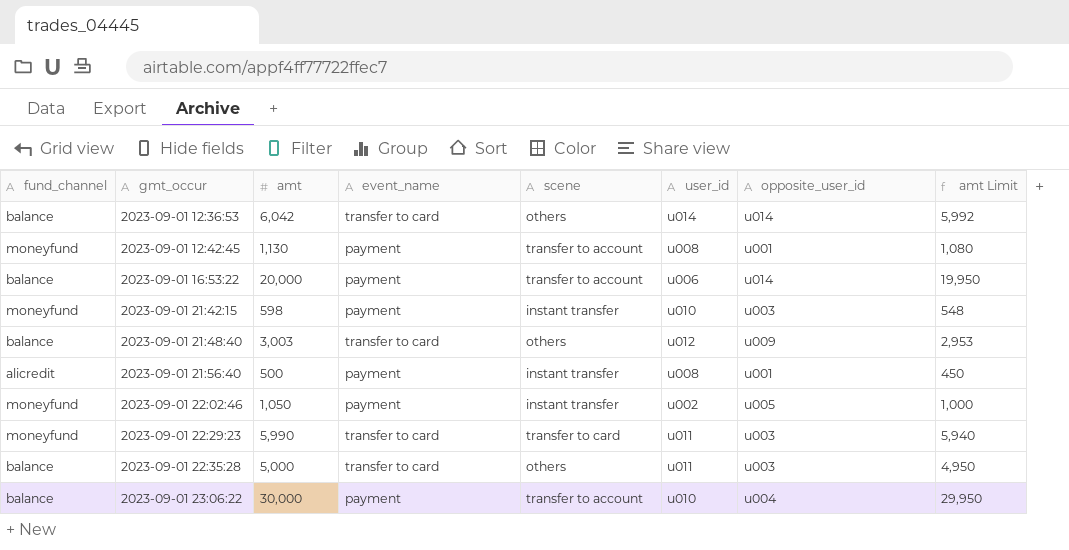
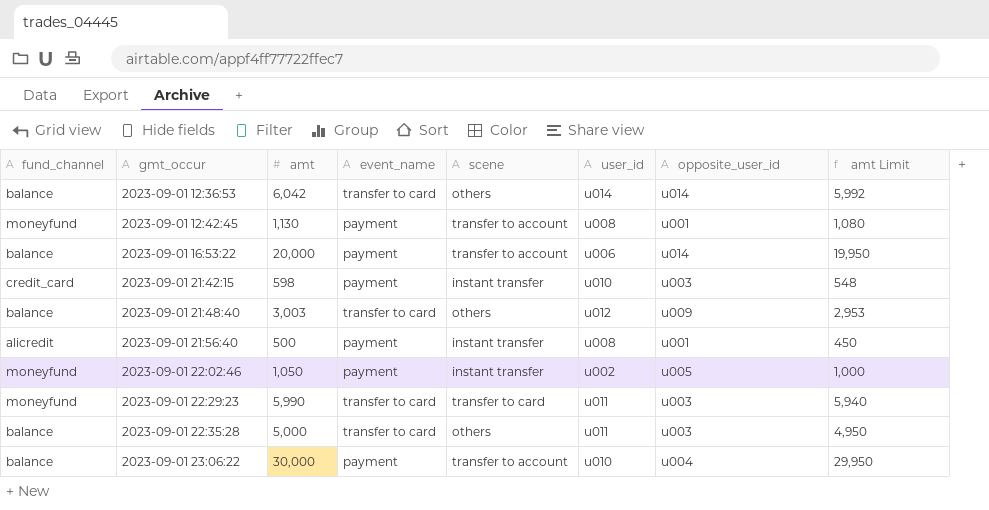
2023-09-01 21:42:15 | fund_channel: moneyfund -> credit_card

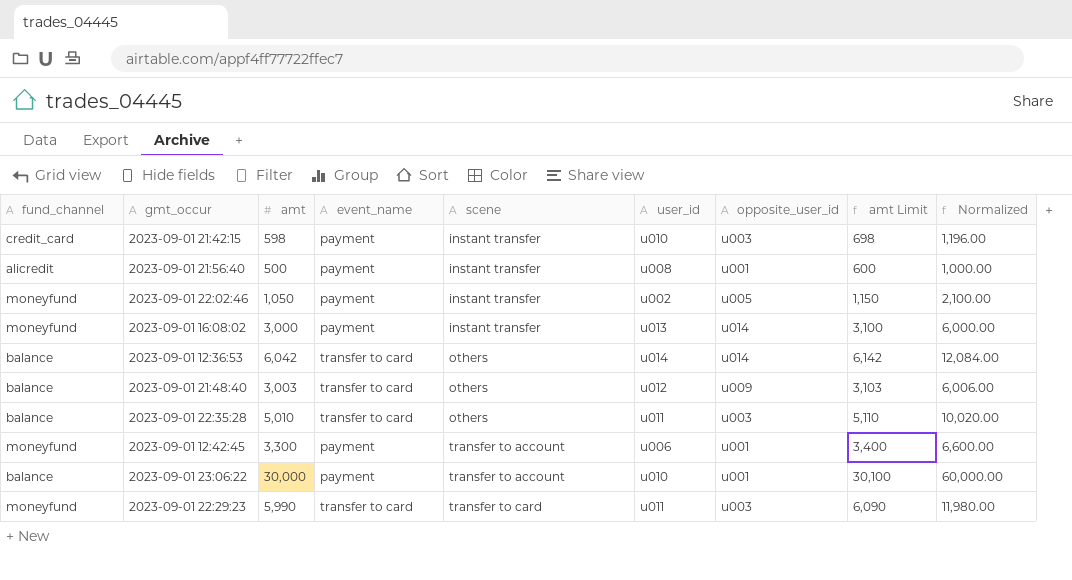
row order: gmt_occur ascending -> scene ascending
column amt Limit | formula: [amt] - 50 -> [amt] + 100
column Normalized | formula: none -> [amt] * 2
row 2023-09-01 16:53:22: balance | 20,000 | payment | transfer to account | u006 | u014 | 19,950 -> none
row 2023-09-01 16:08:02: none -> moneyfund | 3,000 | payment | instant transfer | u013 | u014 | 3,100 | 6,000.00
2023-09-01 22:35:28 | amt: 5,000 -> 5,010
2023-09-01 12:42:45 | amt: 1,130 -> 3,300
2023-09-01 12:42:45 | user_id: u008 -> u006
2023-09-01 23:06:22 | opposite_user_id: u004 -> u001

